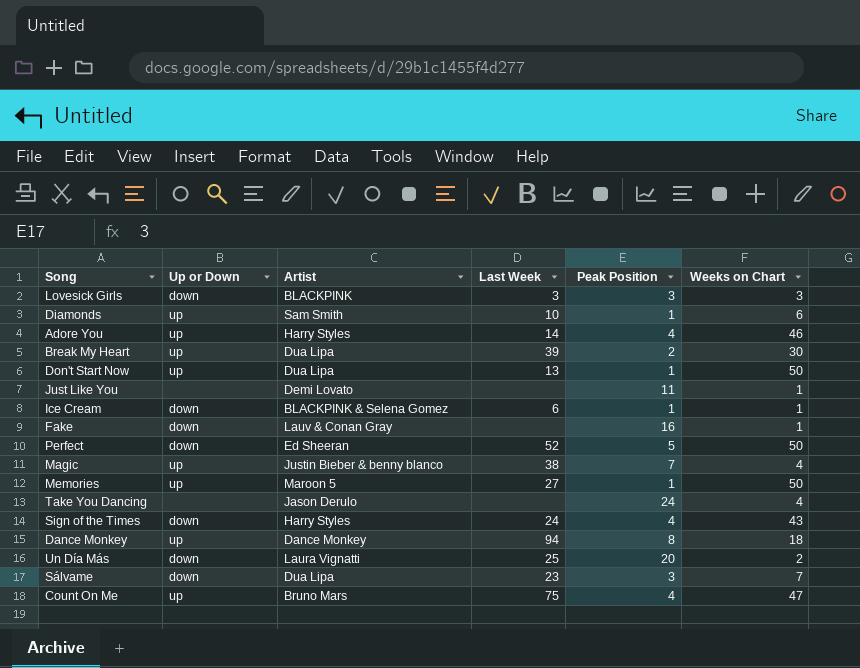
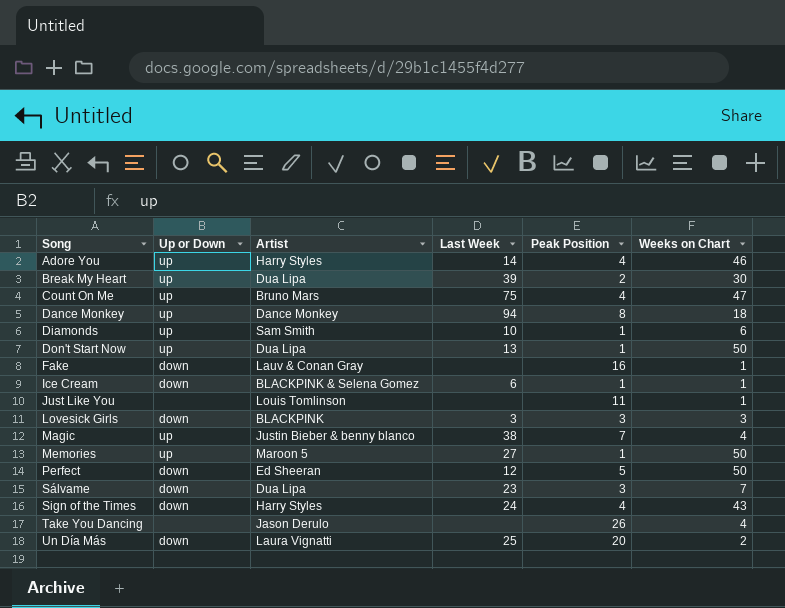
row order: none -> Song ascending
Just Like You | Artist: Demi Lovato -> Louis Tomlinson
Perfect | Last Week: 52 -> 12
Take You Dancing | Peak Position: 24 -> 26

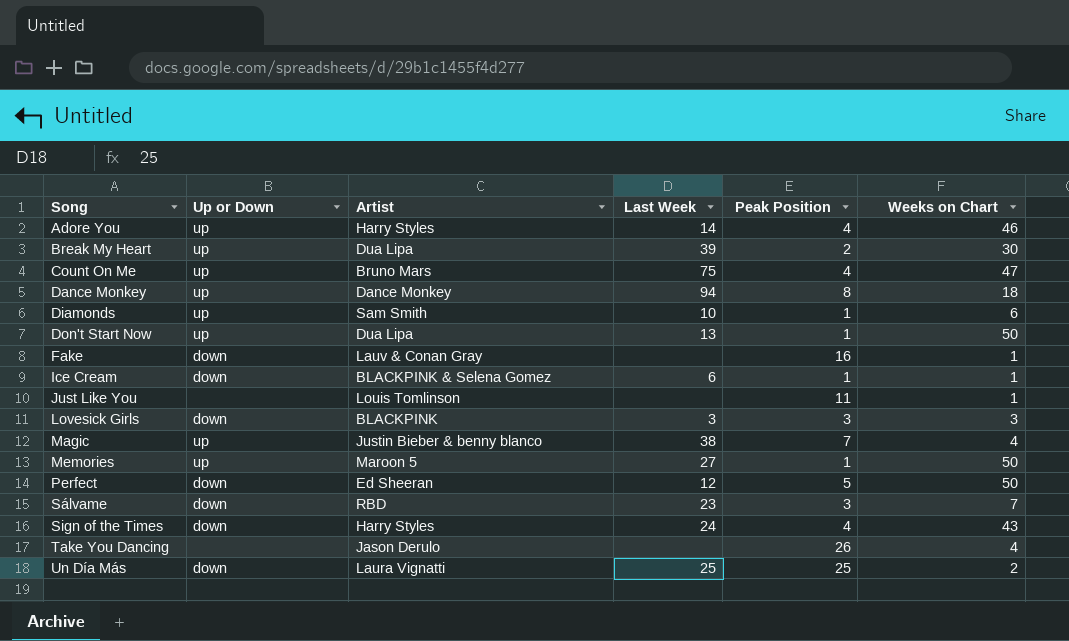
Sálvame | Artist: Dua Lipa -> RBD
Un Día Más | Peak Position: 20 -> 25

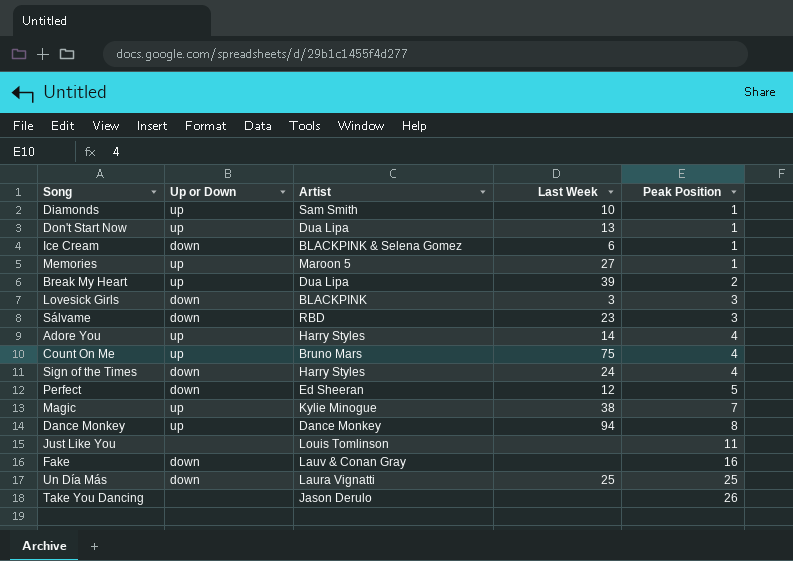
row order: Song ascending -> Peak Position ascending
column Weeks on Chart | position: 6 -> none
Magic | Artist: Justin Bieber & benny blanco -> Kylie Minogue

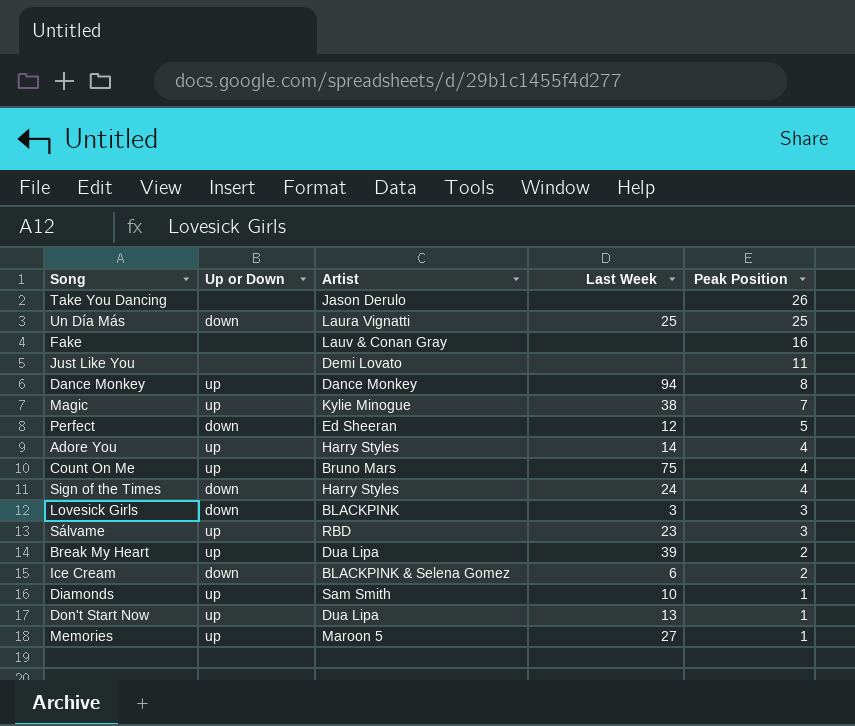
row order: Peak Position ascending -> Peak Position descending
Fake | Up or Down: down -> none
Just Like You | Artist: Louis Tomlinson -> Demi Lovato
Sálvame | Up or Down: down -> up
Ice Cream | Peak Position: 1 -> 2

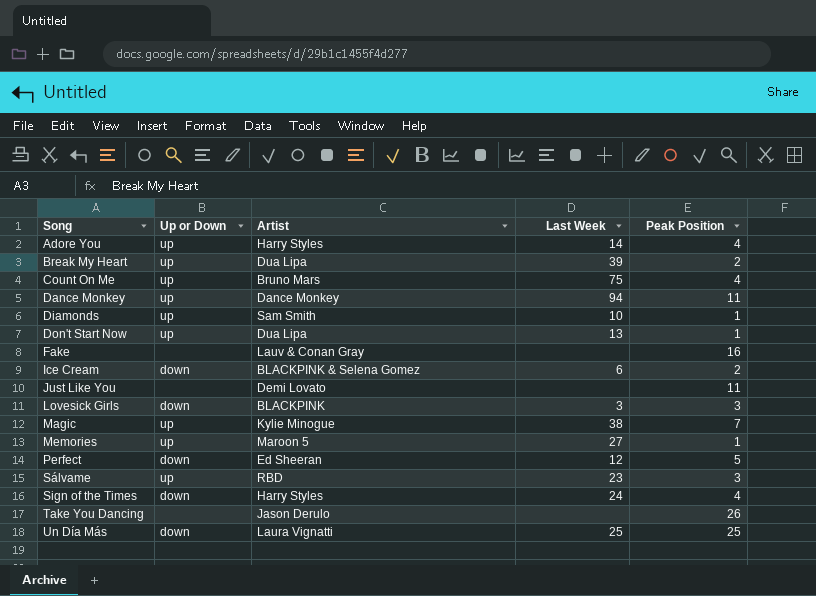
row order: Peak Position descending -> Song ascending
Dance Monkey | Peak Position: 8 -> 11

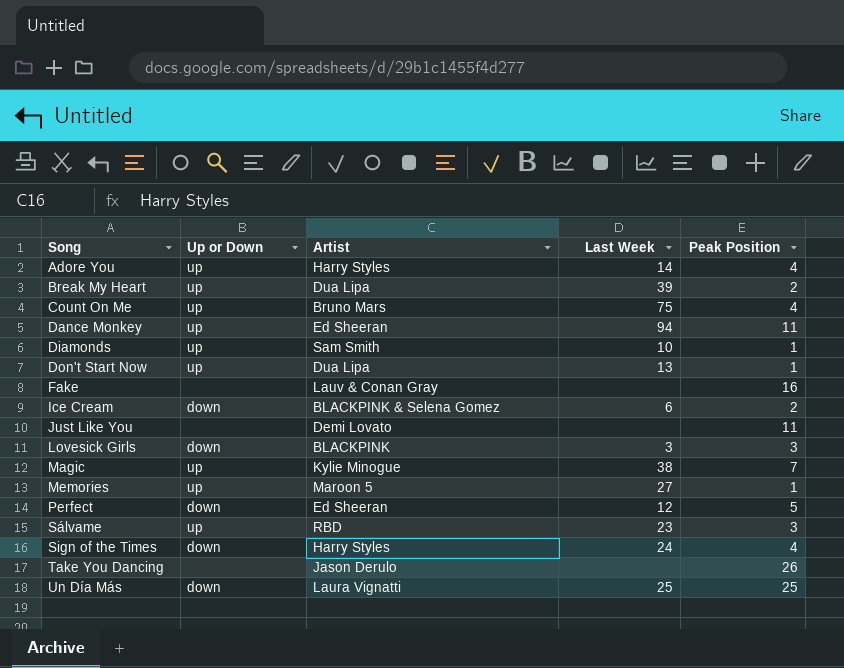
Dance Monkey | Artist: Dance Monkey -> Ed Sheeran

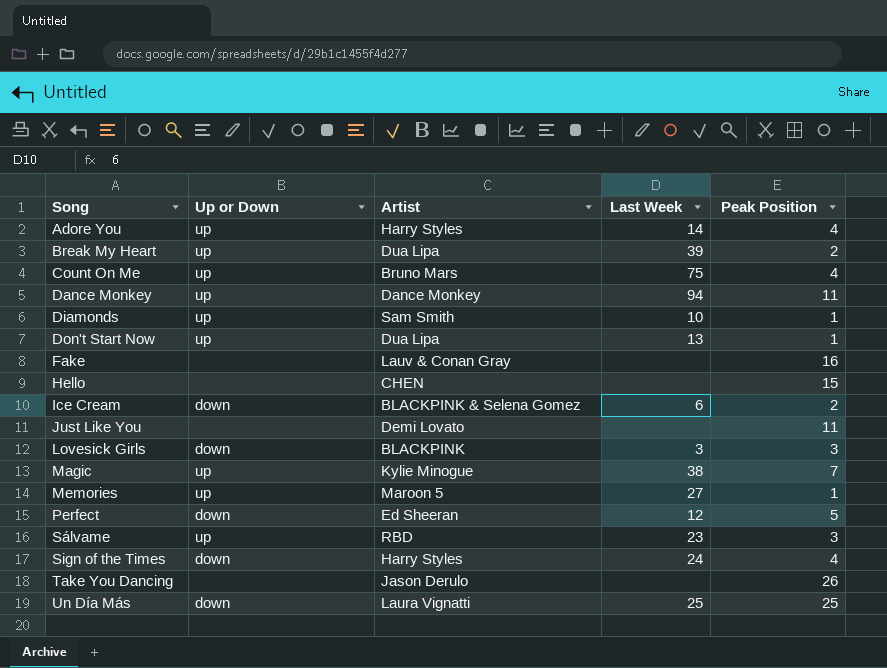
Dance Monkey | Artist: Ed Sheeran -> Dance Monkey
row Hello: none -> none | CHEN | none | 15

